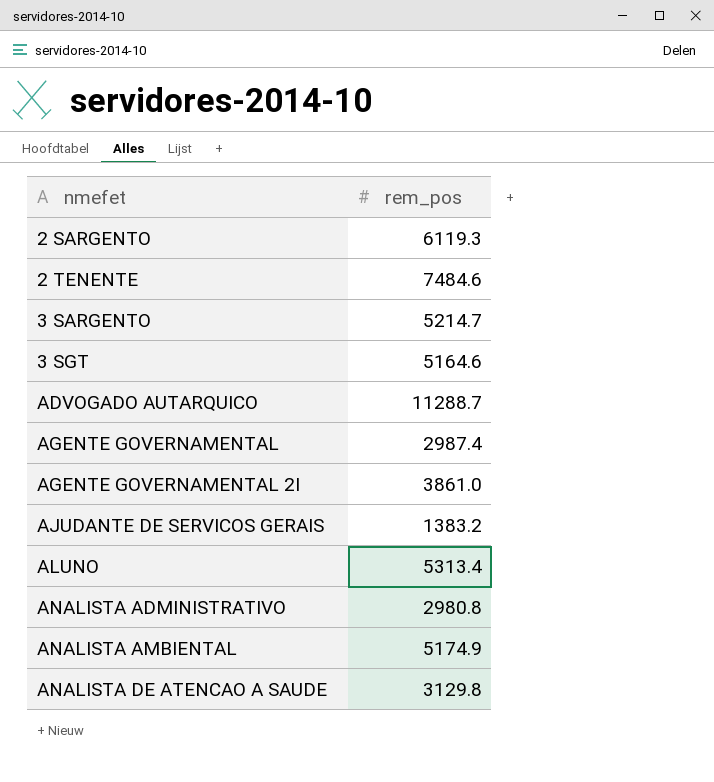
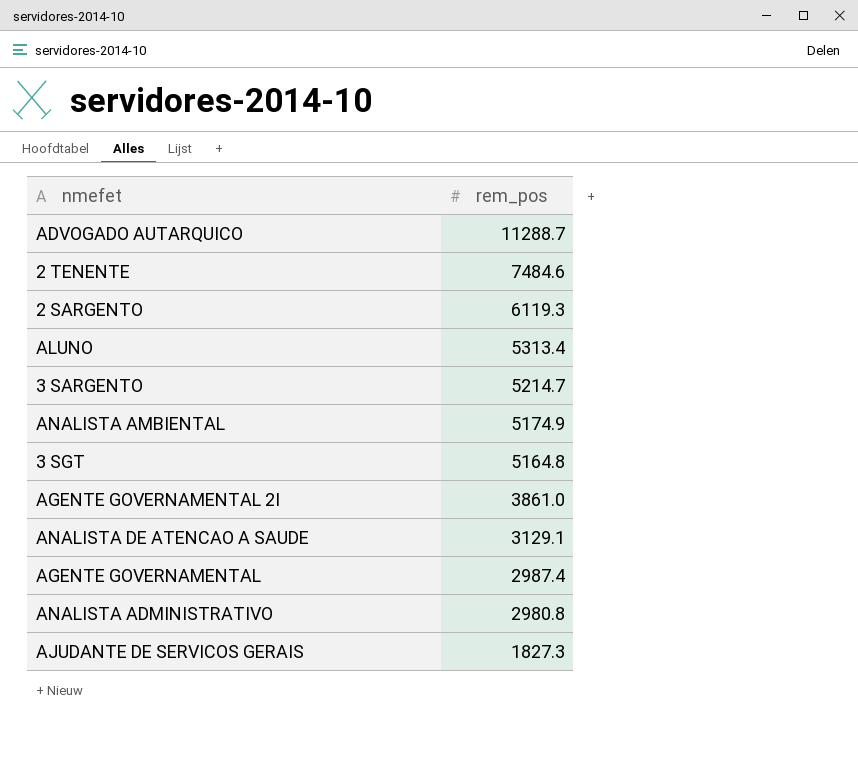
row order: nmefet ascending -> rem_pos descending
3 SGT | rem_pos: 5164.6 -> 5164.8
ANALISTA DE ATENCAO A SAUDE | rem_pos: 3129.8 -> 3129.1
AJUDANTE DE SERVICOS GERAIS | rem_pos: 1383.2 -> 1827.3

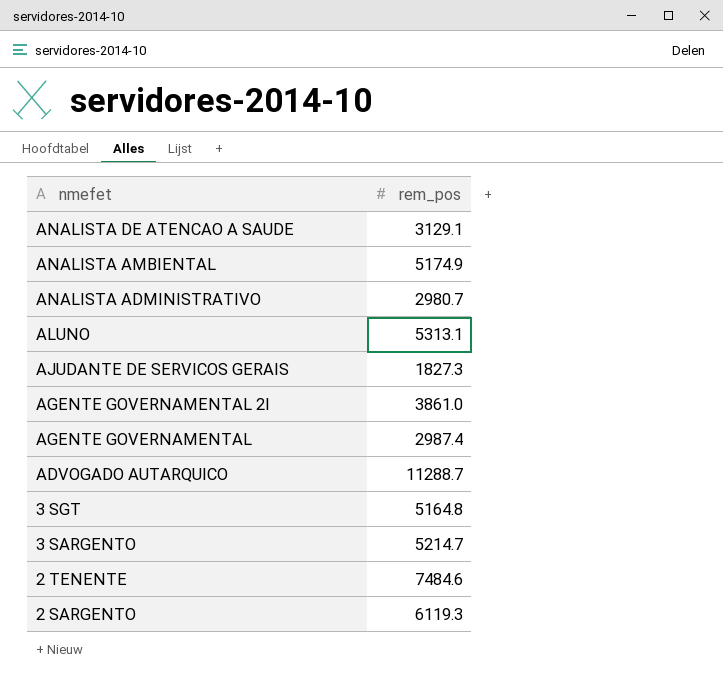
row order: rem_pos descending -> nmefet descending
ANALISTA ADMINISTRATIVO | rem_pos: 2980.8 -> 2980.7
ALUNO | rem_pos: 5313.4 -> 5313.1

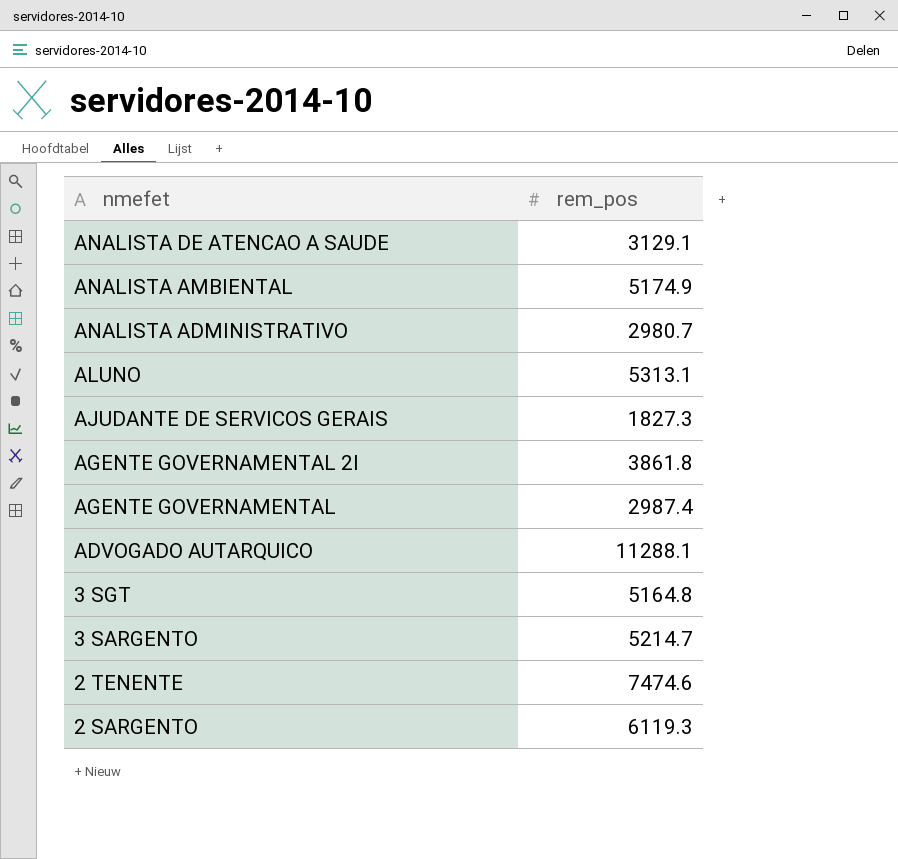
AGENTE GOVERNAMENTAL 2I | rem_pos: 3861.0 -> 3861.8
ADVOGADO AUTARQUICO | rem_pos: 11288.7 -> 11288.1
2 TENENTE | rem_pos: 7484.6 -> 7474.6

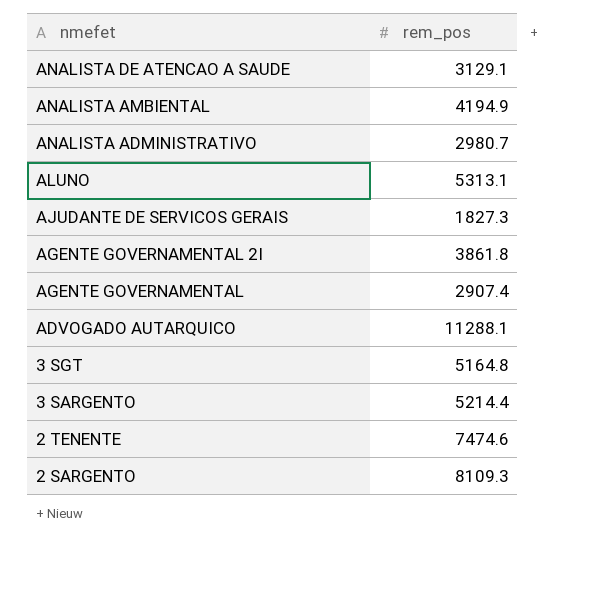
ANALISTA AMBIENTAL | rem_pos: 5174.9 -> 4194.9
AGENTE GOVERNAMENTAL | rem_pos: 2987.4 -> 2907.4
3 SARGENTO | rem_pos: 5214.7 -> 5214.4
2 SARGENTO | rem_pos: 6119.3 -> 8109.3

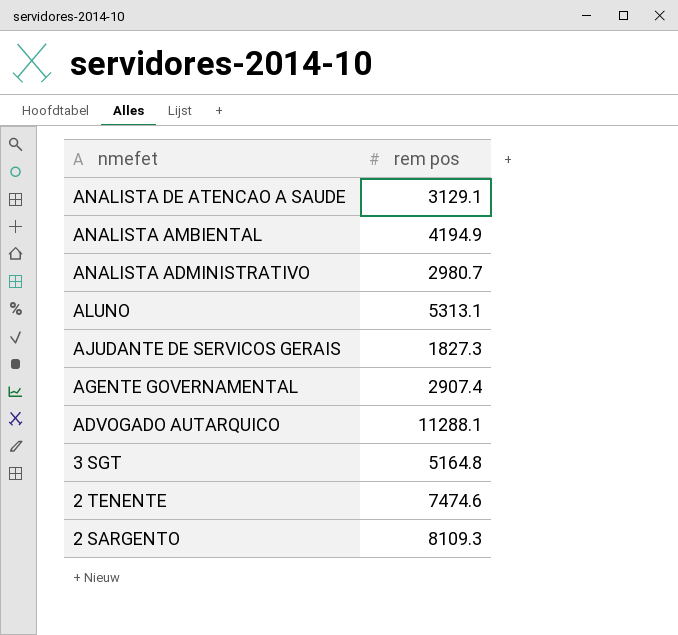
column name: rem_pos -> rem pos
row AGENTE GOVERNAMENTAL 2I: 3861.8 -> none
row 3 SARGENTO: 5214.4 -> none

